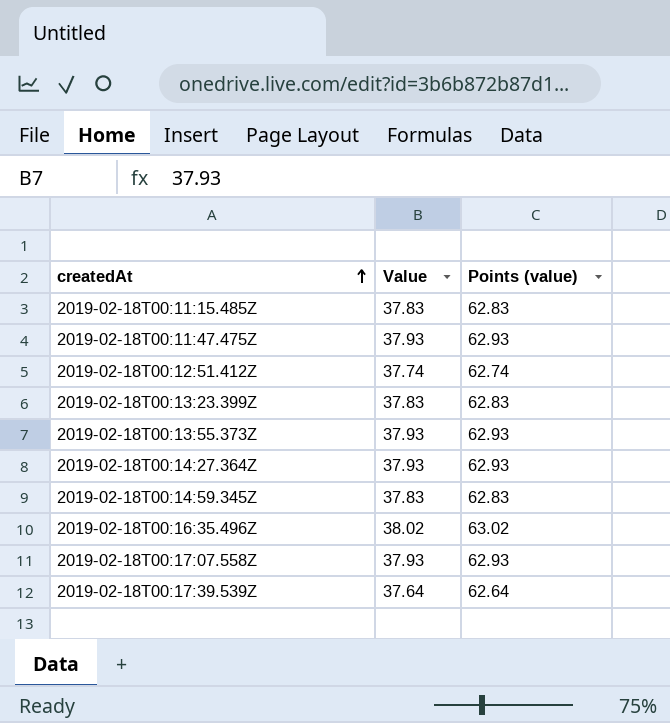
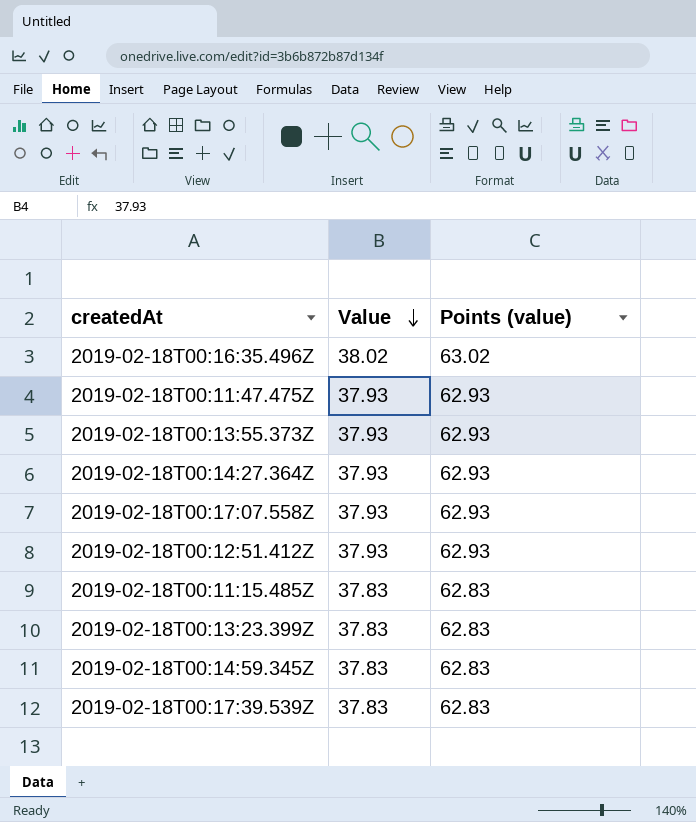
row order: createdAt ascending -> Value descending
2019-02-18T00:12:51.412Z | Value: 37.74 -> 37.93
2019-02-18T00:12:51.412Z | Points (value): 62.74 -> 62.93
2019-02-18T00:17:39.539Z | Value: 37.64 -> 37.83
2019-02-18T00:17:39.539Z | Points (value): 62.64 -> 62.83

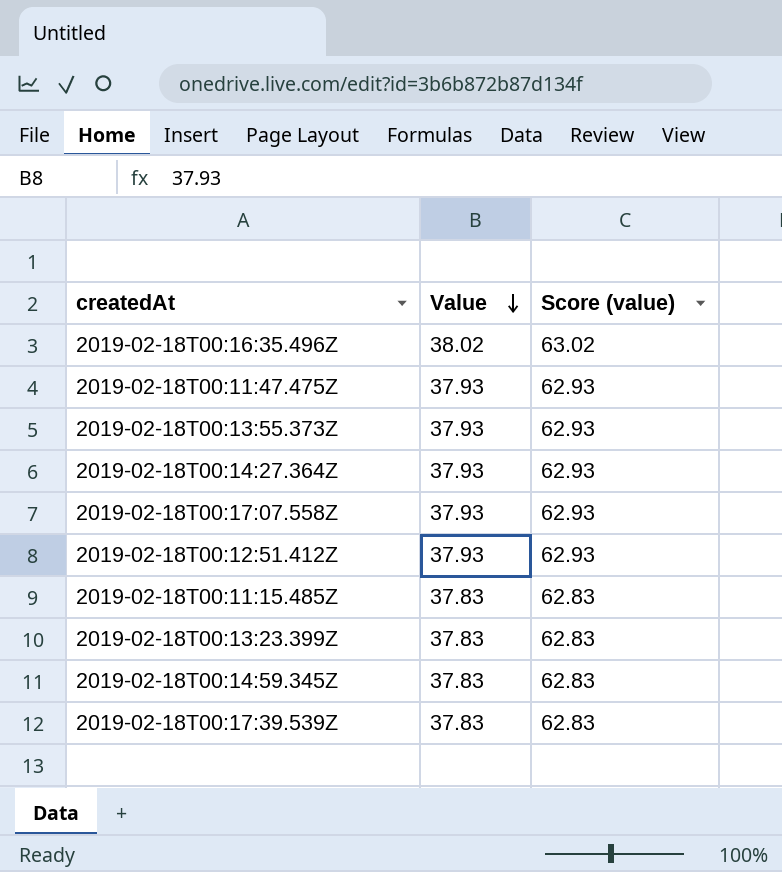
column name: Points (value) -> Score (value)

